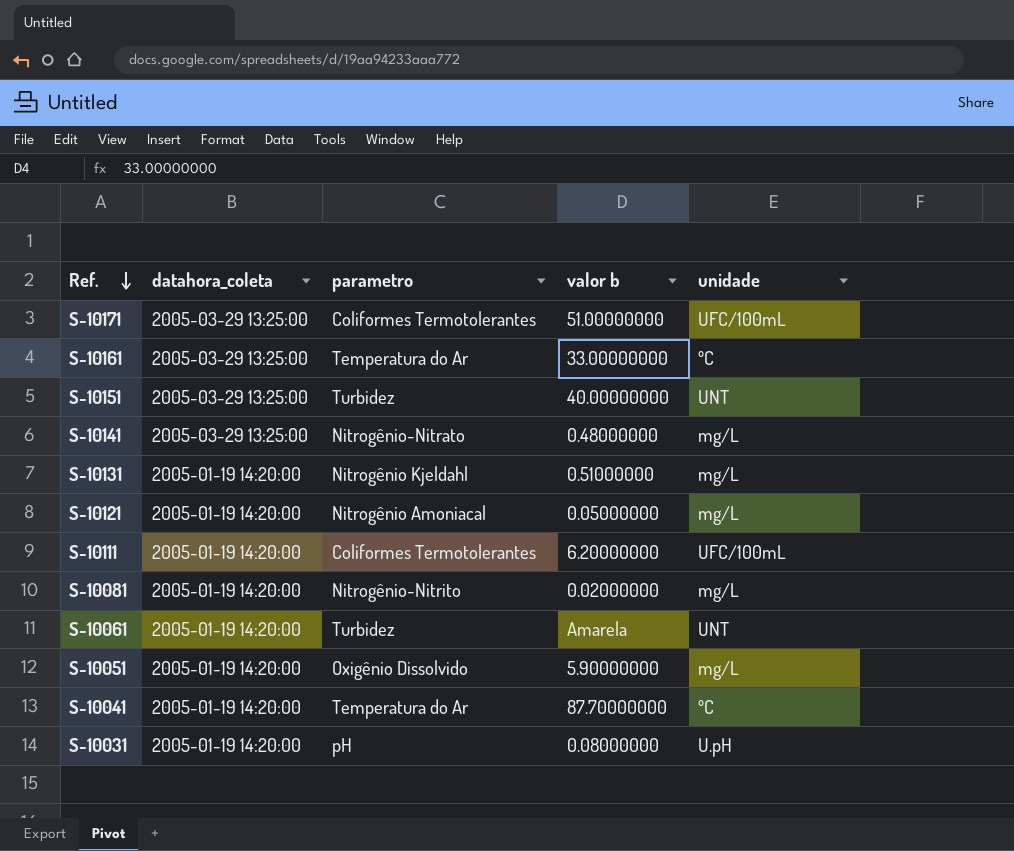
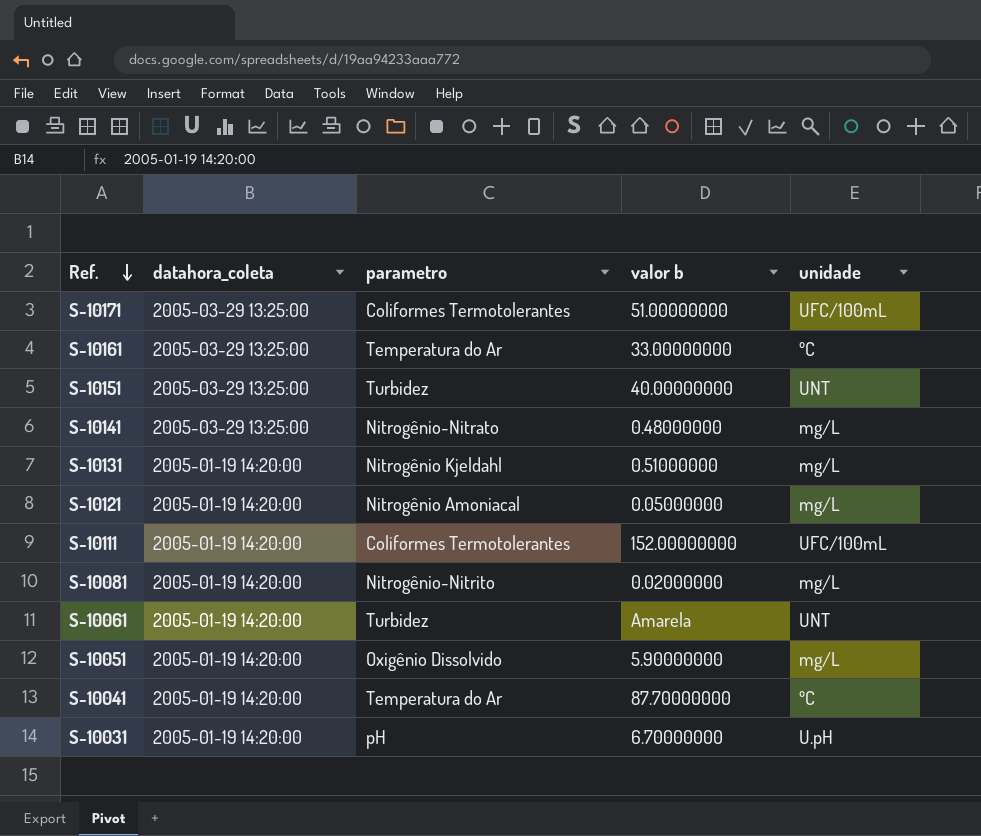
S-10111 | valor b: 6.20000000 -> 152.00000000
S-10031 | valor b: 0.08000000 -> 6.70000000

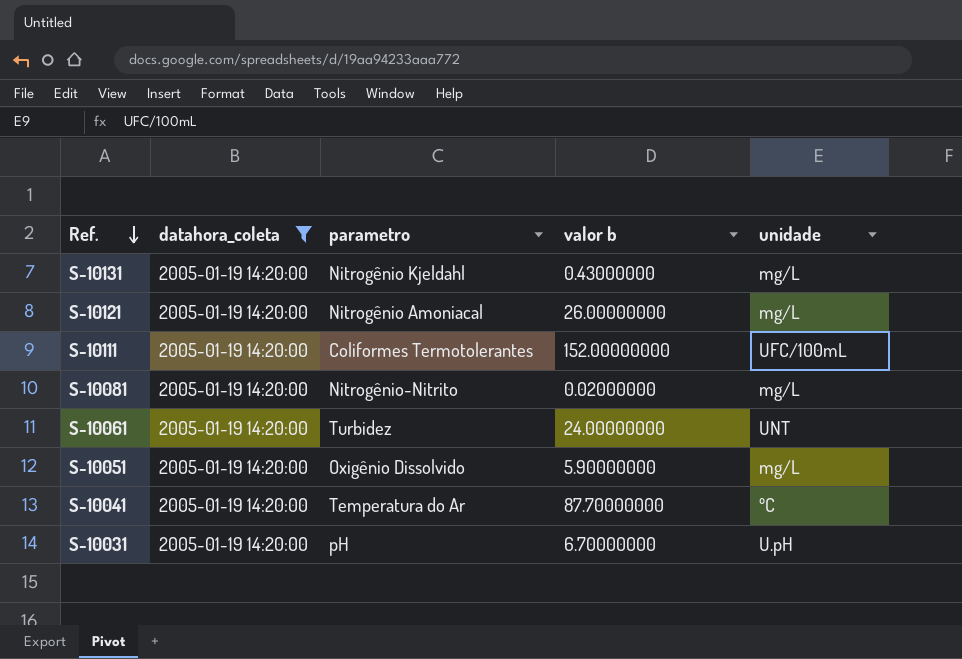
filter: none -> datahora_coleta = 2005-01-19 14:20:00
S-10131 | valor b: 0.51000000 -> 0.43000000
S-10121 | valor b: 0.05000000 -> 26.00000000
S-10061 | valor b: Amarela -> 24.00000000

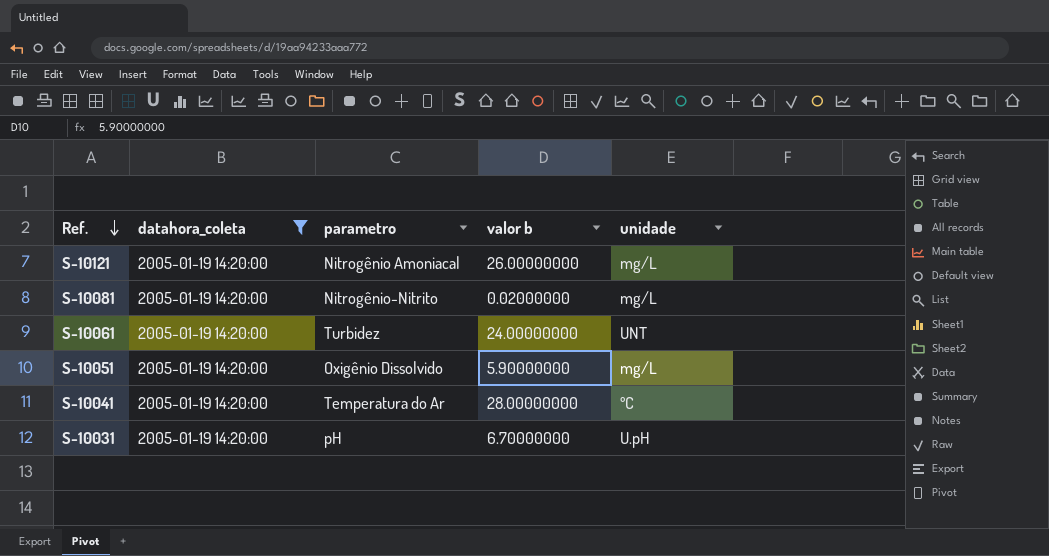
row S-10131: 2005-01-19 14:20:00 | Nitrogênio Kjeldahl | 0.43000000 | mg/L -> none
row S-10111: 2005-01-19 14:20:00 | Coliformes Termotolerantes | 152.00000000 | UFC/100mL -> none
S-10041 | valor b: 87.70000000 -> 28.00000000

